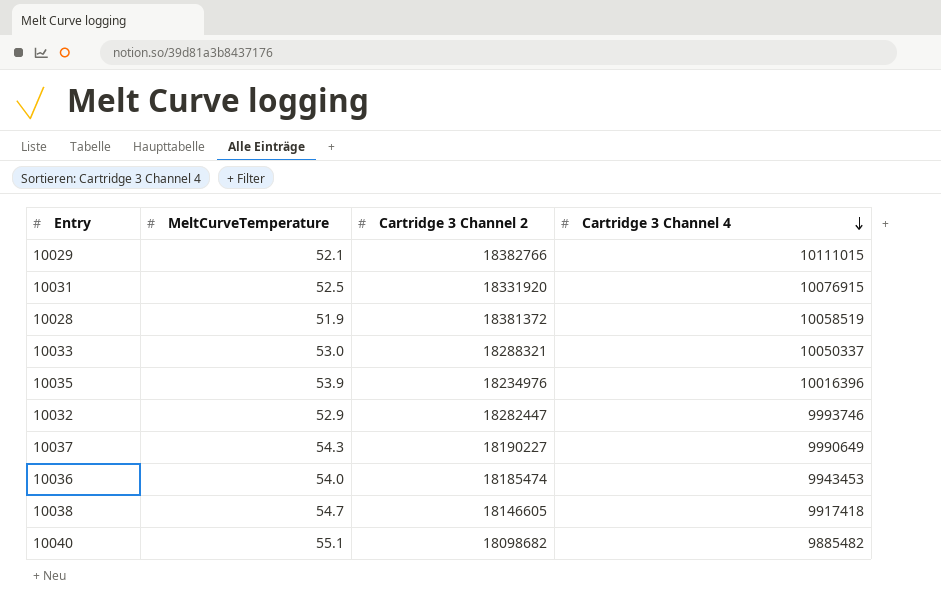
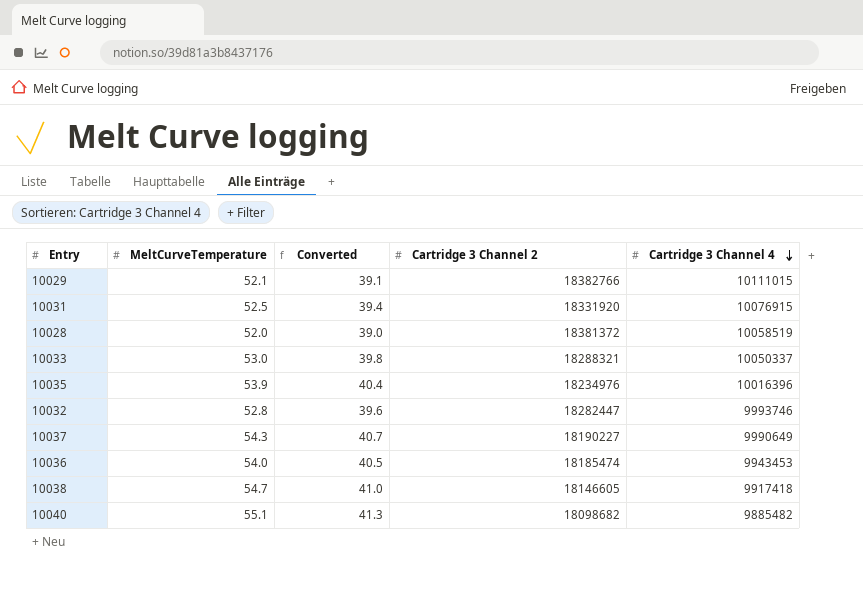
column Converted | formula: none -> [MeltCurveTemperature] * 0.75
10028 | MeltCurveTemperature: 51.9 -> 52.0
10032 | MeltCurveTemperature: 52.9 -> 52.8

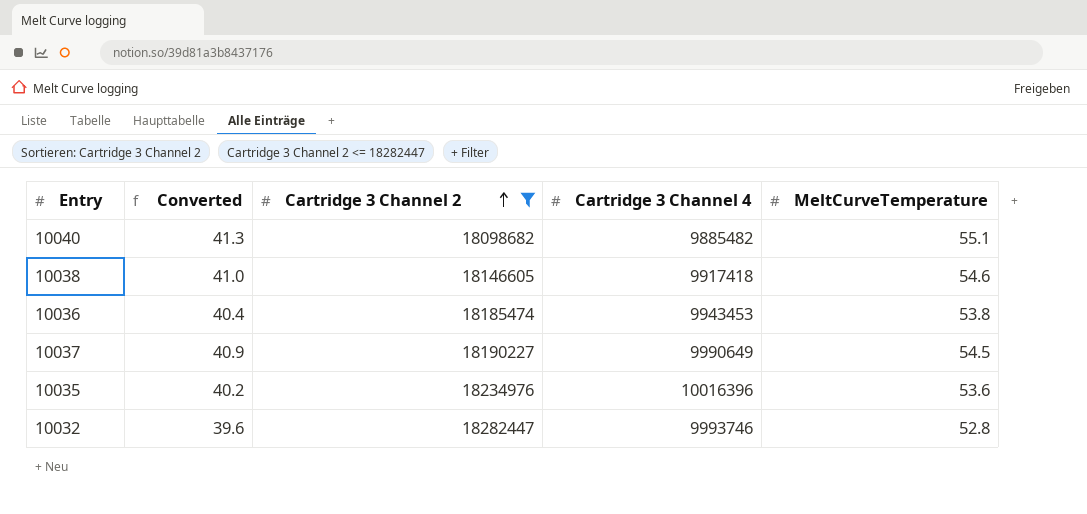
filter: none -> Cartridge 3 Channel 2 <= 18282447
row order: Cartridge 3 Channel 4 descending -> Cartridge 3 Channel 2 ascending
column MeltCurveTemperature | position: 2 -> 5
10038 | MeltCurveTemperature: 54.7 -> 54.6
10036 | Converted: 40.5 -> 40.4
10036 | MeltCurveTemperature: 54.0 -> 53.8
10037 | Converted: 40.7 -> 40.9
10037 | MeltCurveTemperature: 54.3 -> 54.5
10035 | Converted: 40.4 -> 40.2
10035 | MeltCurveTemperature: 53.9 -> 53.6

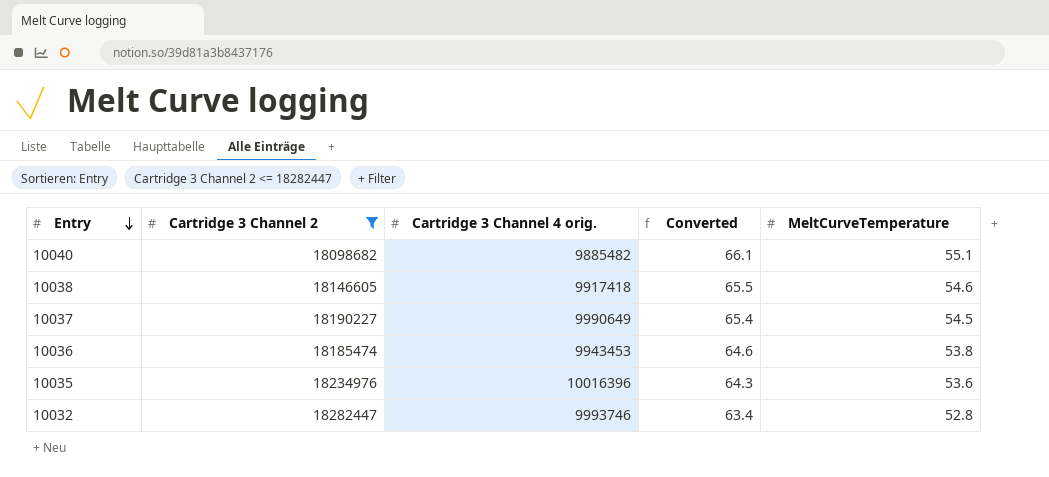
row order: Cartridge 3 Channel 2 ascending -> Entry descending
column name: Cartridge 3 Channel 4 -> Cartridge 3 Channel 4 orig.
column Converted | formula: [MeltCurveTemperature] * 0.75 -> [MeltCurveTemperature] * 1.2
column Converted | position: 2 -> 4

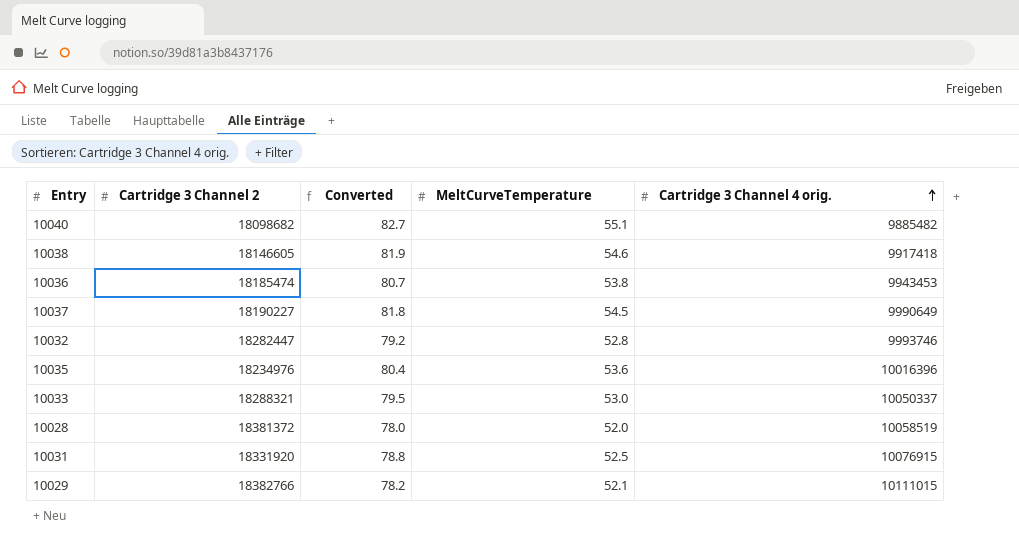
filter: Cartridge 3 Channel 2 <= 18282447 -> none
row order: Entry descending -> Cartridge 3 Channel 4 orig. ascending
column Converted | formula: [MeltCurveTemperature] * 1.2 -> [MeltCurveTemperature] * 1.5
column Cartridge 3 Channel 4 orig. | position: 3 -> 5

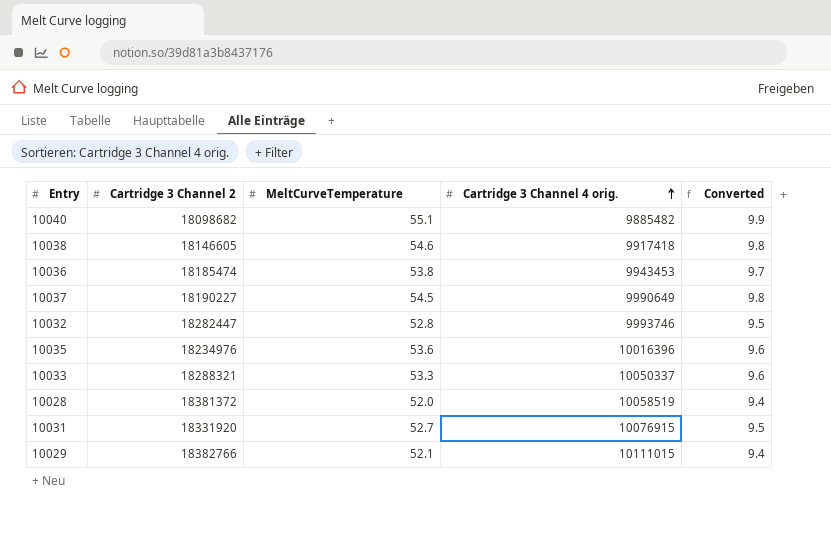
column Converted | formula: [MeltCurveTemperature] * 1.5 -> [MeltCurveTemperature] * 0.18
column Converted | position: 3 -> 5
10033 | MeltCurveTemperature: 53.0 -> 53.3
10031 | MeltCurveTemperature: 52.5 -> 52.7

